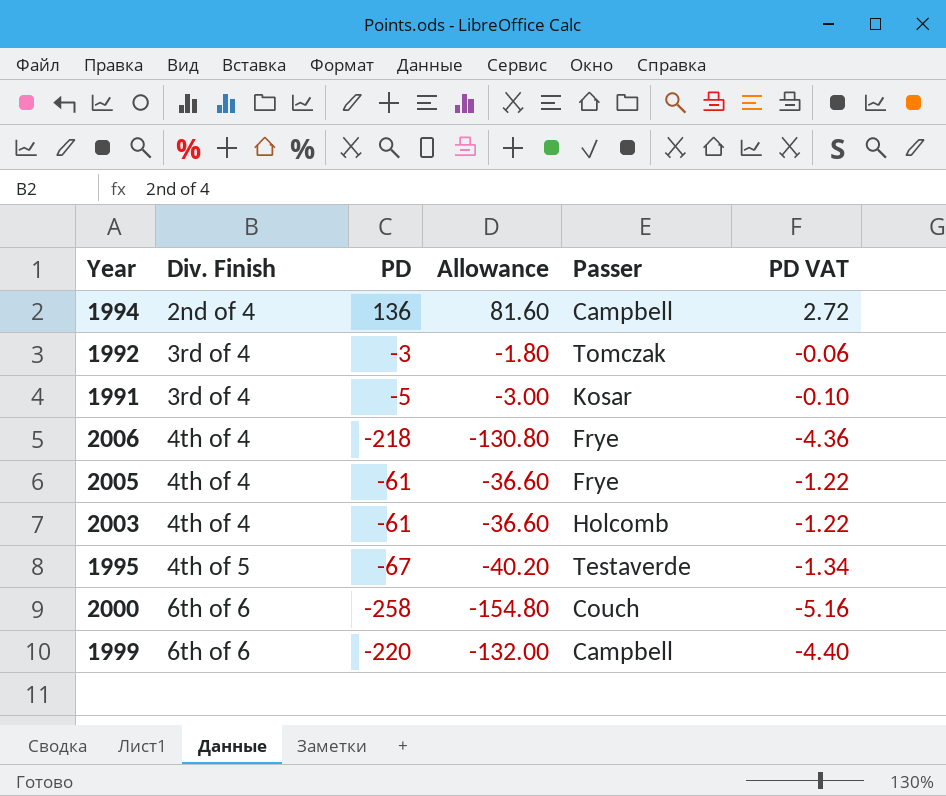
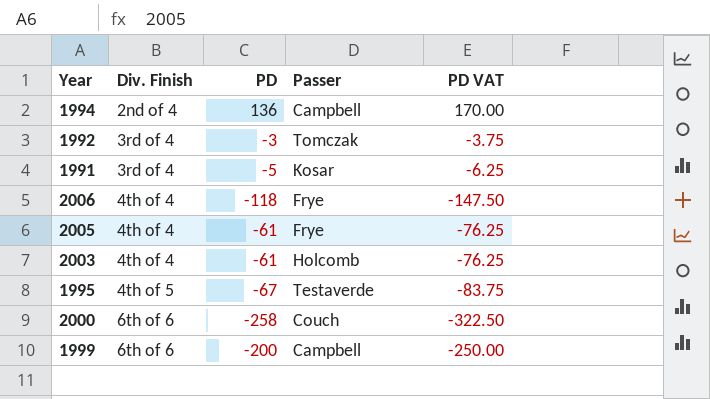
column Allowance | formula: [PD] * 0.6 -> none
column PD VAT | formula: [PD] * 0.02 -> [PD] * 1.25
2006 | PD: -218 -> -118
1999 | PD: -220 -> -200

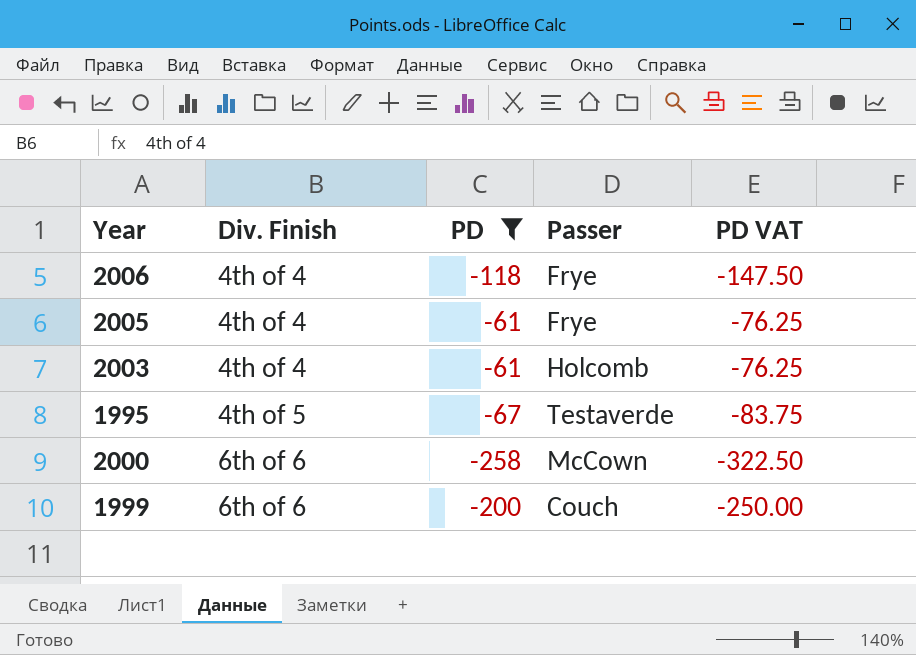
filter: none -> PD <= -61
2000 | Passer: Couch -> McCown
1999 | Passer: Campbell -> Couch

